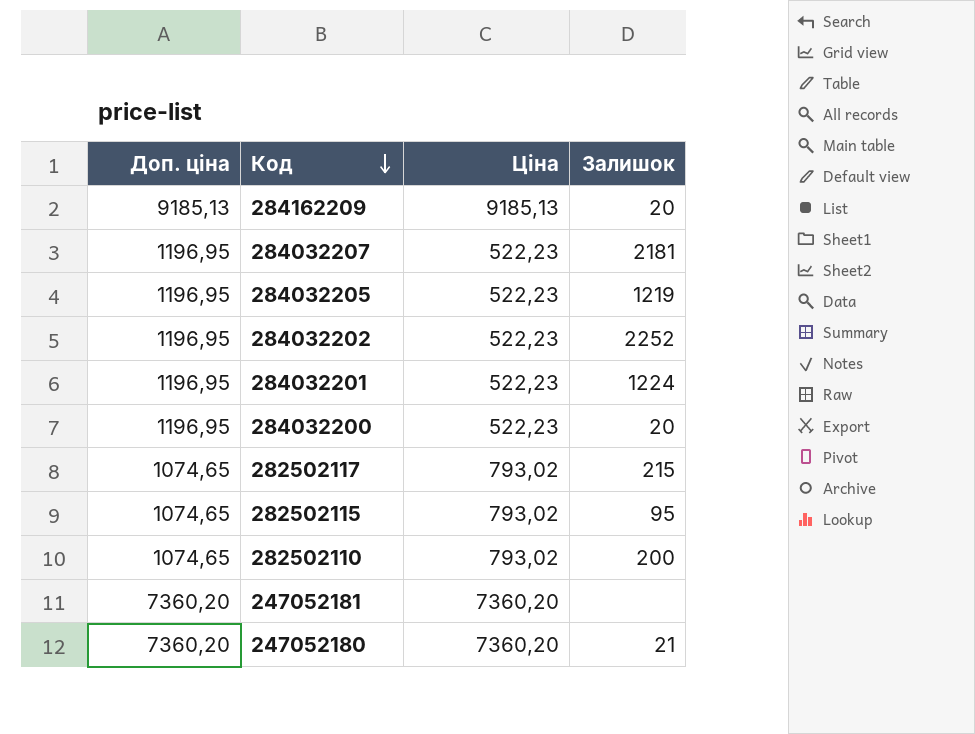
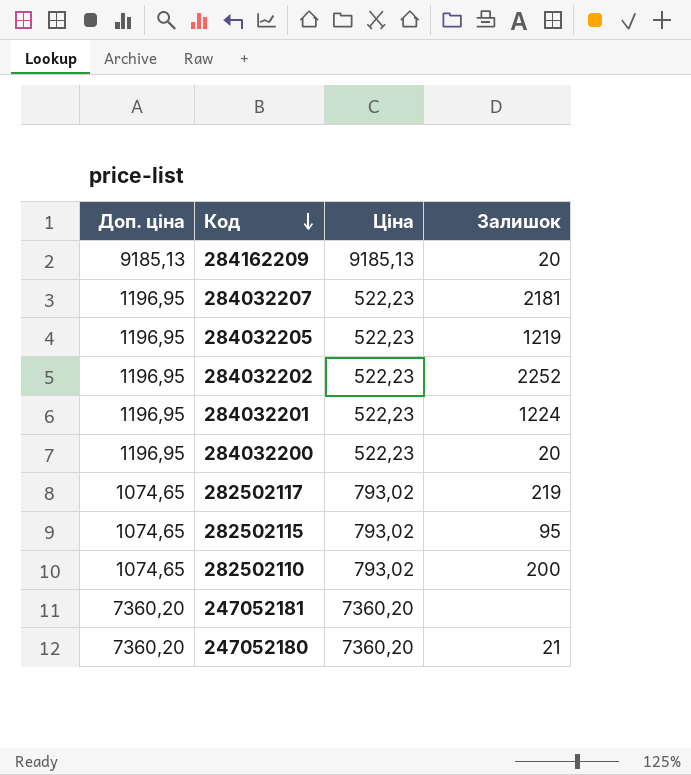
282502117 | Залишок: 215 -> 219

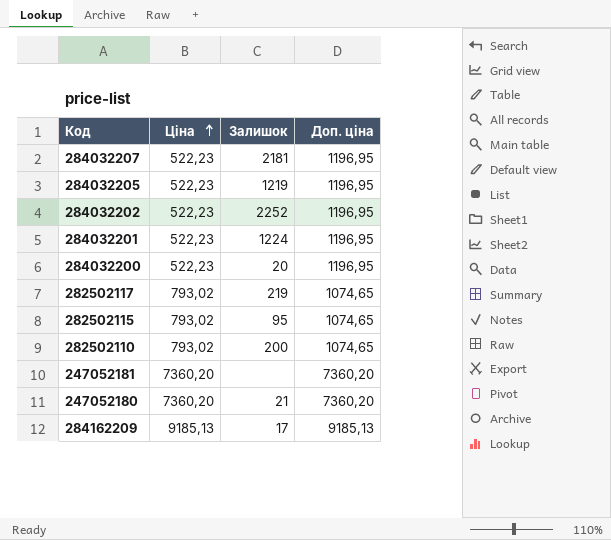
row order: Код descending -> Ціна ascending
column Доп. ціна | position: 1 -> 4
284162209 | Залишок: 20 -> 17

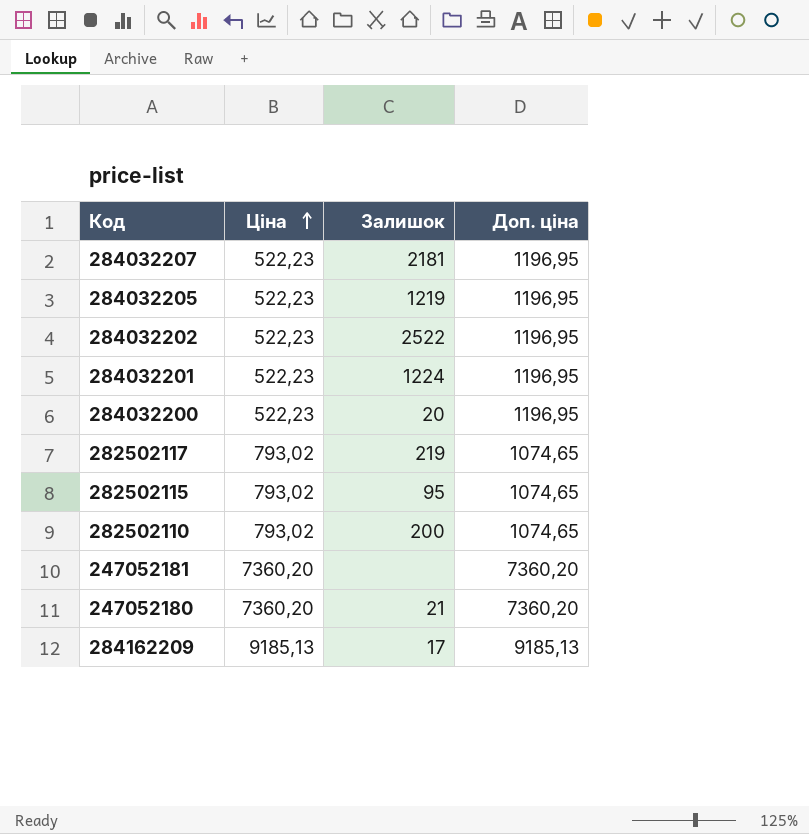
284032202 | Залишок: 2252 -> 2522

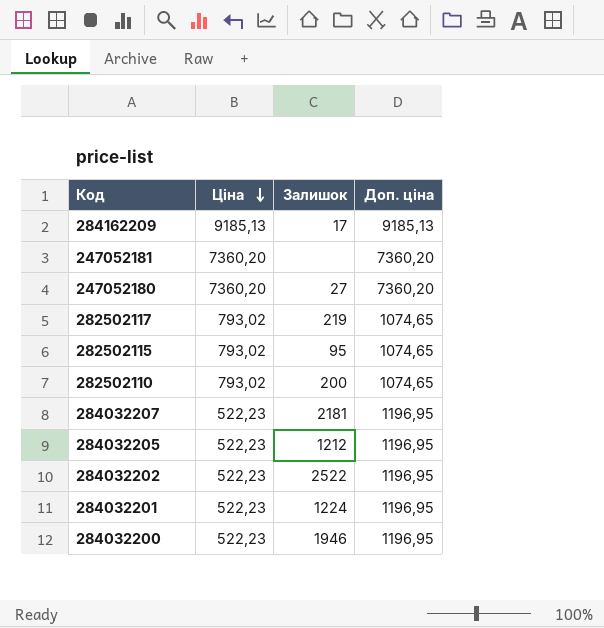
row order: Ціна ascending -> Ціна descending
247052180 | Залишок: 21 -> 27
284032205 | Залишок: 1219 -> 1212
284032200 | Залишок: 20 -> 1946

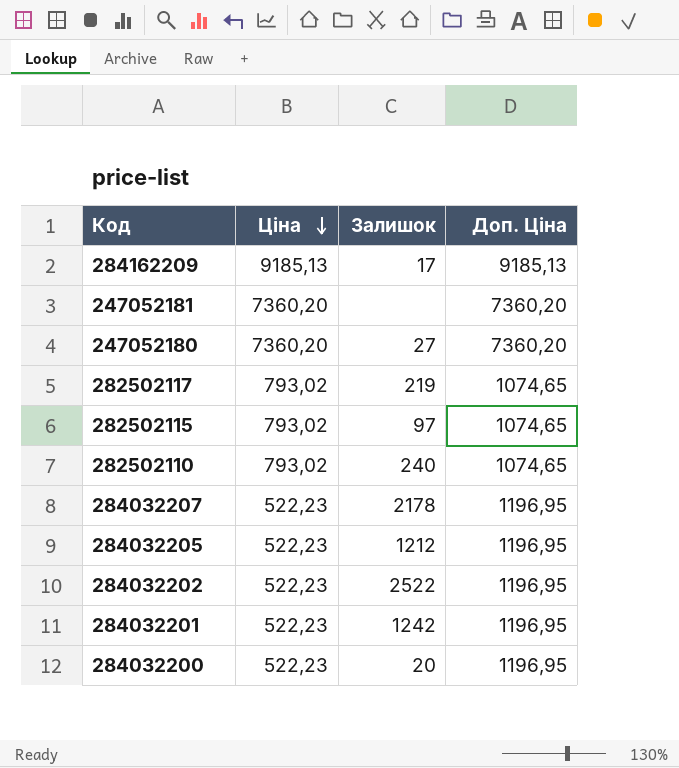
column name: Доп. ціна -> Доп. Ціна
282502115 | Залишок: 95 -> 97
282502110 | Залишок: 200 -> 240
284032207 | Залишок: 2181 -> 2178
284032201 | Залишок: 1224 -> 1242
284032200 | Залишок: 1946 -> 20

